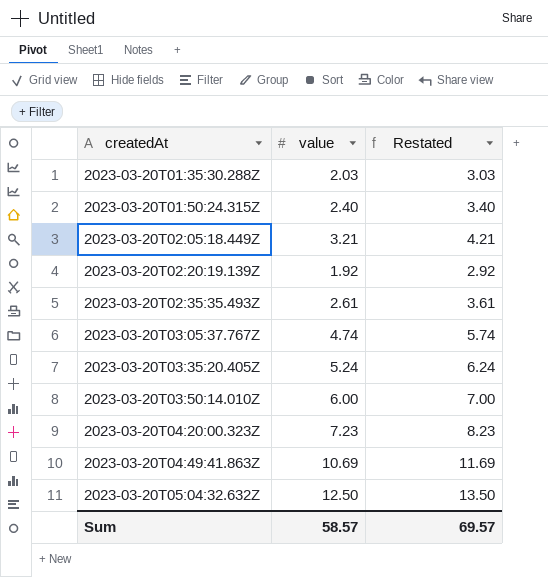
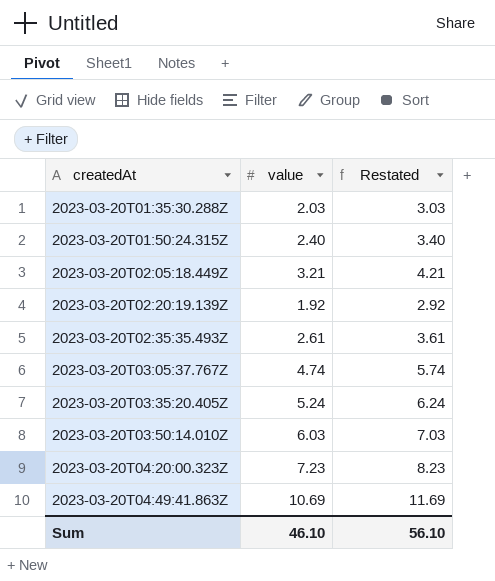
row 2023-03-20T05:04:32.632Z: 12.50 | 13.50 -> none
2023-03-20T03:50:14.010Z | value: 6.00 -> 6.03
2023-03-20T03:50:14.010Z | Restated: 7.00 -> 7.03
Sum | value: 58.57 -> 46.10
Sum | Restated: 69.57 -> 56.10

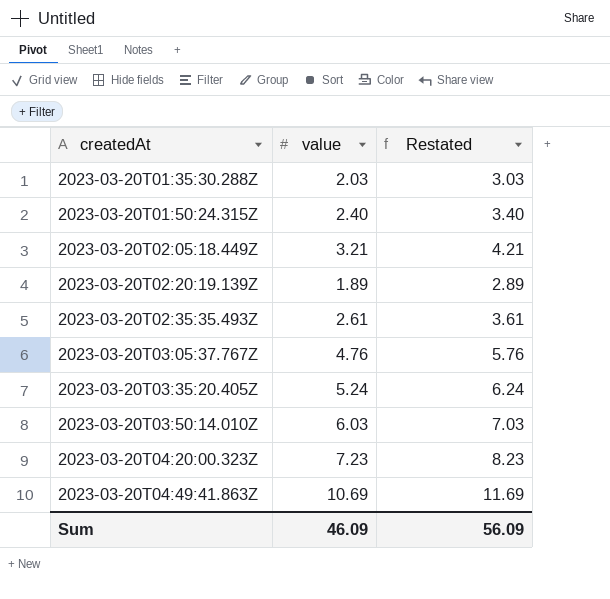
2023-03-20T02:20:19.139Z | value: 1.92 -> 1.89
2023-03-20T02:20:19.139Z | Restated: 2.92 -> 2.89
2023-03-20T03:05:37.767Z | value: 4.74 -> 4.76
2023-03-20T03:05:37.767Z | Restated: 5.74 -> 5.76
Sum | value: 46.10 -> 46.09
Sum | Restated: 56.10 -> 56.09

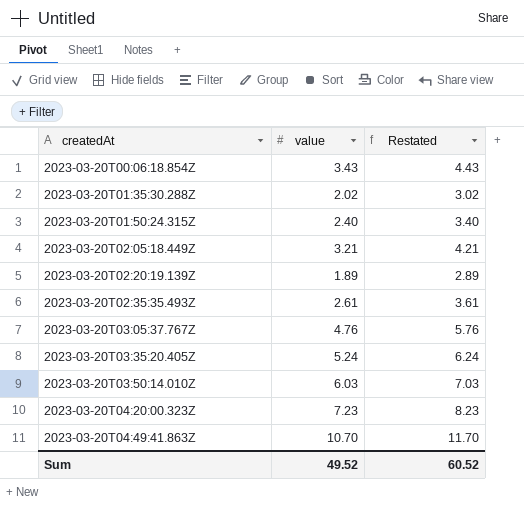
row 2023-03-20T00:06:18.854Z: none -> 3.43 | 4.43
2023-03-20T01:35:30.288Z | value: 2.03 -> 2.02
2023-03-20T01:35:30.288Z | Restated: 3.03 -> 3.02
2023-03-20T04:49:41.863Z | value: 10.69 -> 10.70
2023-03-20T04:49:41.863Z | Restated: 11.69 -> 11.70
Sum | value: 46.09 -> 49.52
Sum | Restated: 56.09 -> 60.52

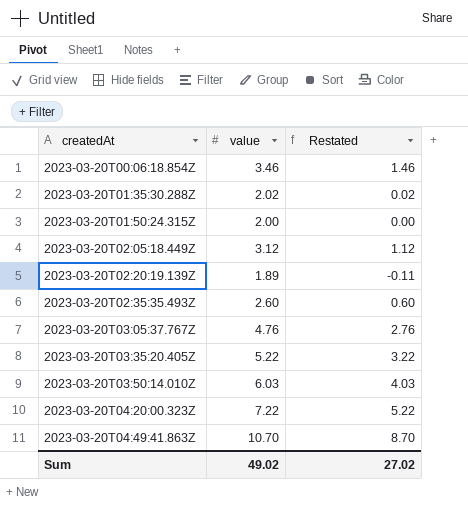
column Restated | formula: [value] + 1 -> [value] - 2
2023-03-20T00:06:18.854Z | value: 3.43 -> 3.46
2023-03-20T01:50:24.315Z | value: 2.40 -> 2.00
2023-03-20T02:05:18.449Z | value: 3.21 -> 3.12
2023-03-20T02:35:35.493Z | value: 2.61 -> 2.60
2023-03-20T03:35:20.405Z | value: 5.24 -> 5.22
2023-03-20T04:20:00.323Z | value: 7.23 -> 7.22
Sum | value: 49.52 -> 49.02
Sum | Restated: 60.52 -> 27.02

